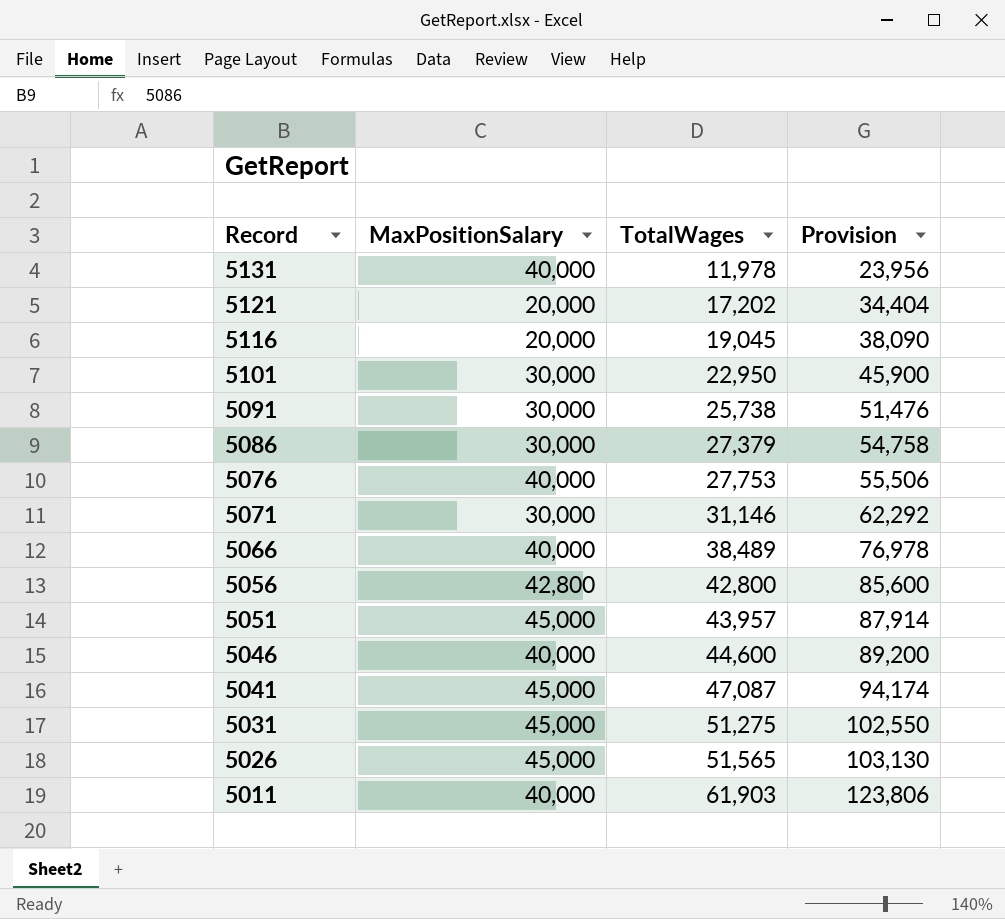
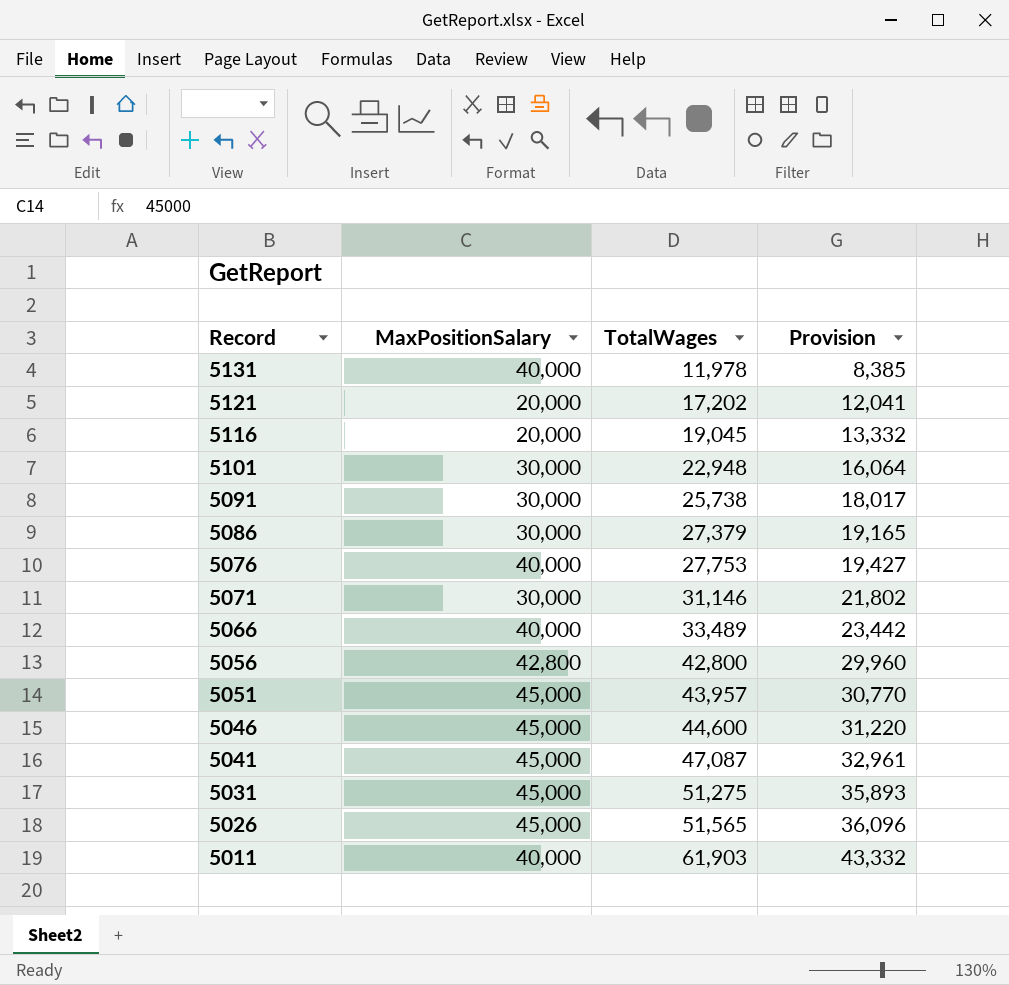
column Provision | formula: [TotalWages] * 2 -> [TotalWages] * 0.7
5101 | TotalWages: 22,950 -> 22,948
5066 | TotalWages: 38,489 -> 33,489
5046 | MaxPositionSalary: 40,000 -> 45,000

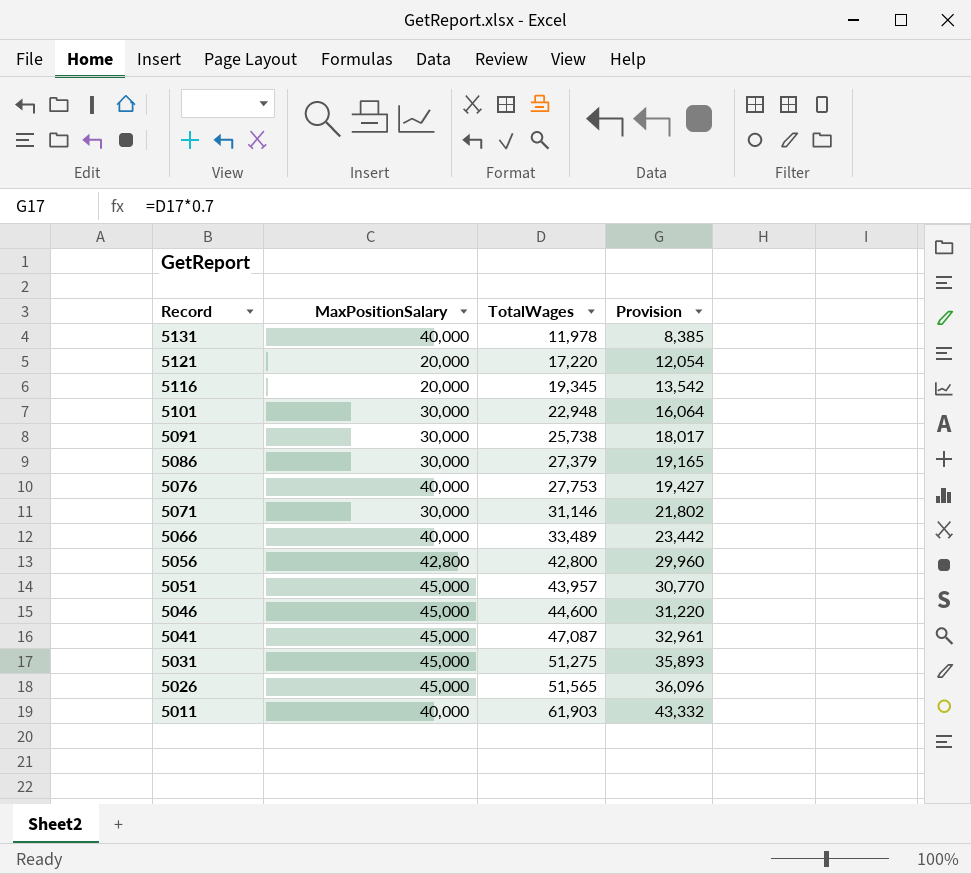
5121 | TotalWages: 17,202 -> 17,220
5121 | Provision: 12,041 -> 12,054
5116 | TotalWages: 19,045 -> 19,345
5116 | Provision: 13,332 -> 13,542

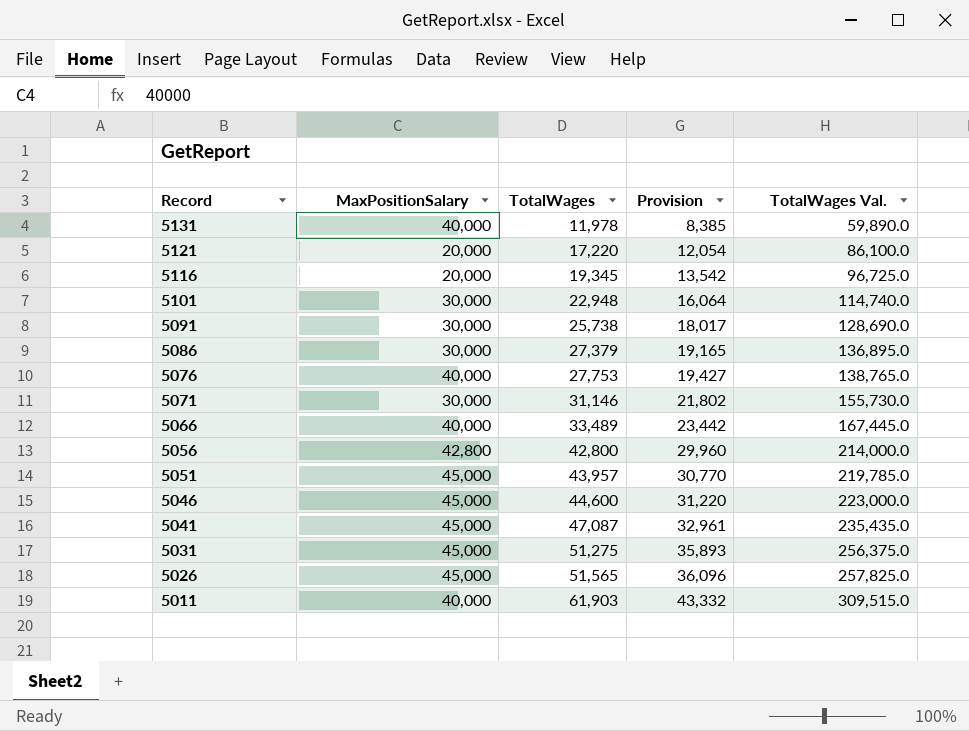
column TotalWages Val. | formula: none -> [TotalWages] * 5

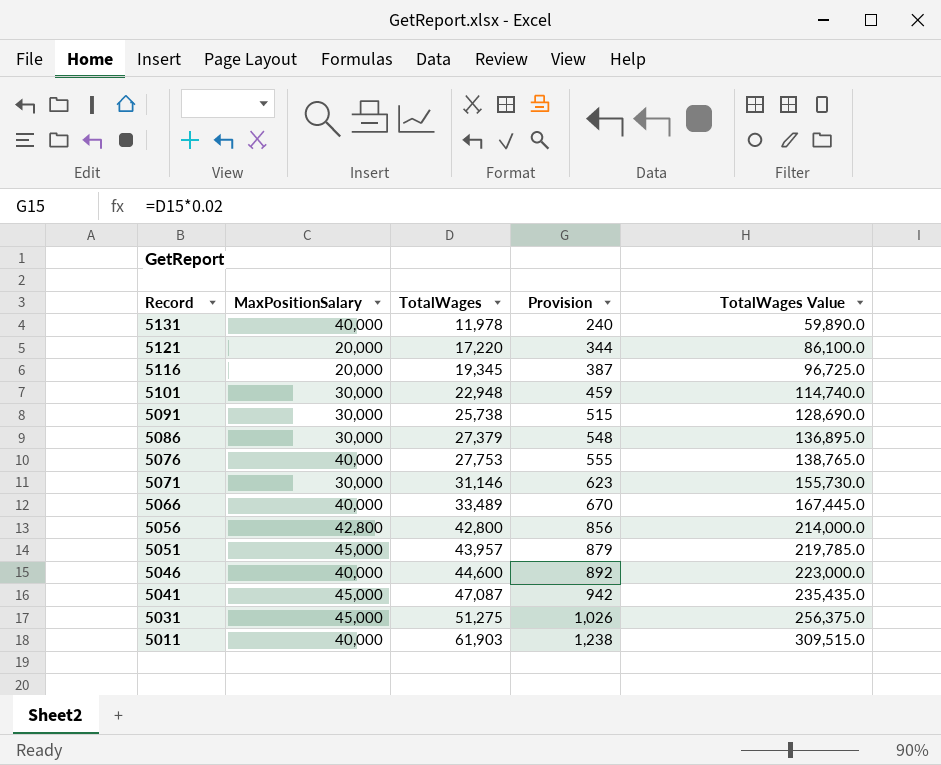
column Provision | formula: [TotalWages] * 0.7 -> [TotalWages] * 0.02
column name: TotalWages Val. -> TotalWages Value
row 5026: 45,000 | 51,565 | 36,096 | 257,825.0 -> none
5046 | MaxPositionSalary: 45,000 -> 40,000

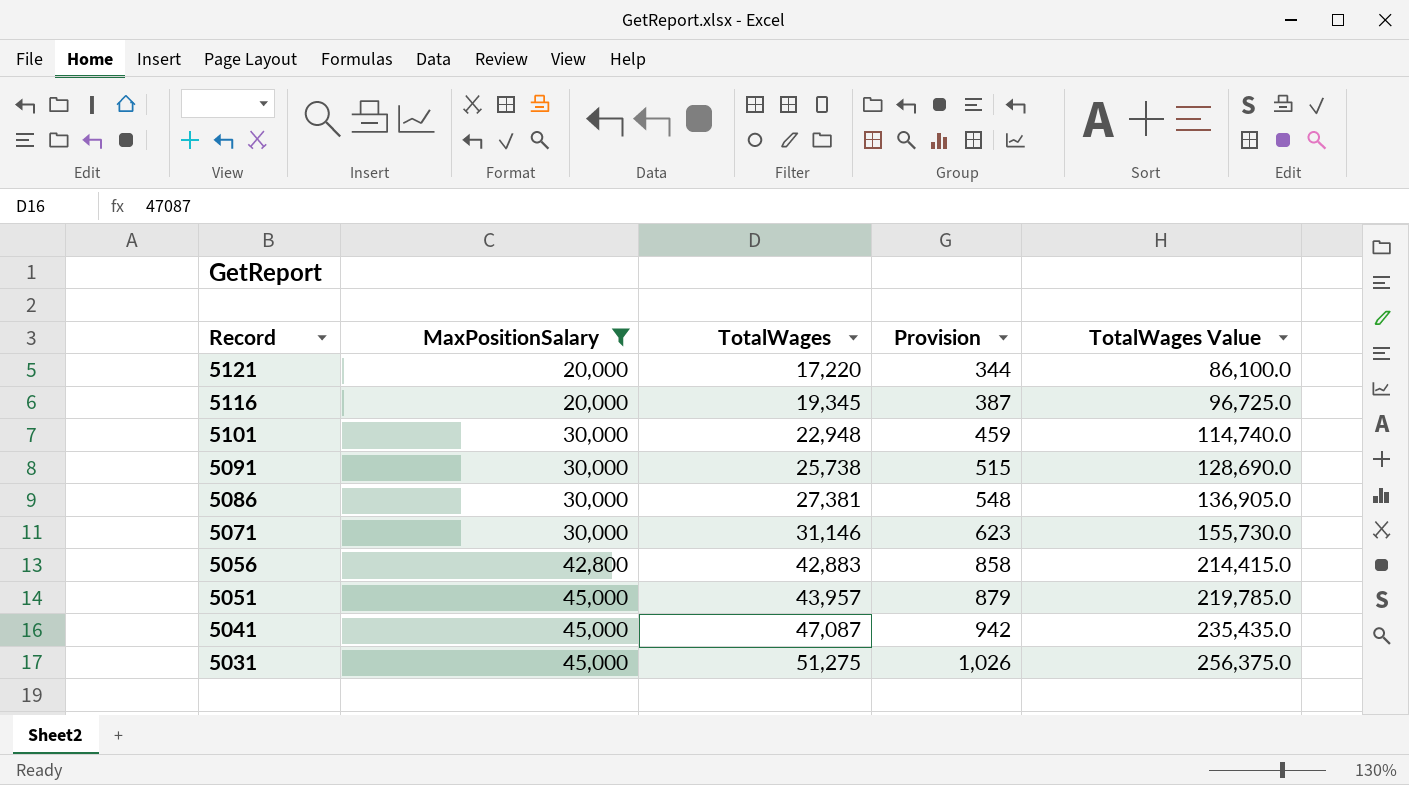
filter: none -> MaxPositionSalary != 40,000
5086 | TotalWages: 27,379 -> 27,381
5086 | TotalWages Value: 136,895.0 -> 136,905.0
5056 | TotalWages: 42,800 -> 42,883
5056 | Provision: 856 -> 858
5056 | TotalWages Value: 214,000.0 -> 214,415.0

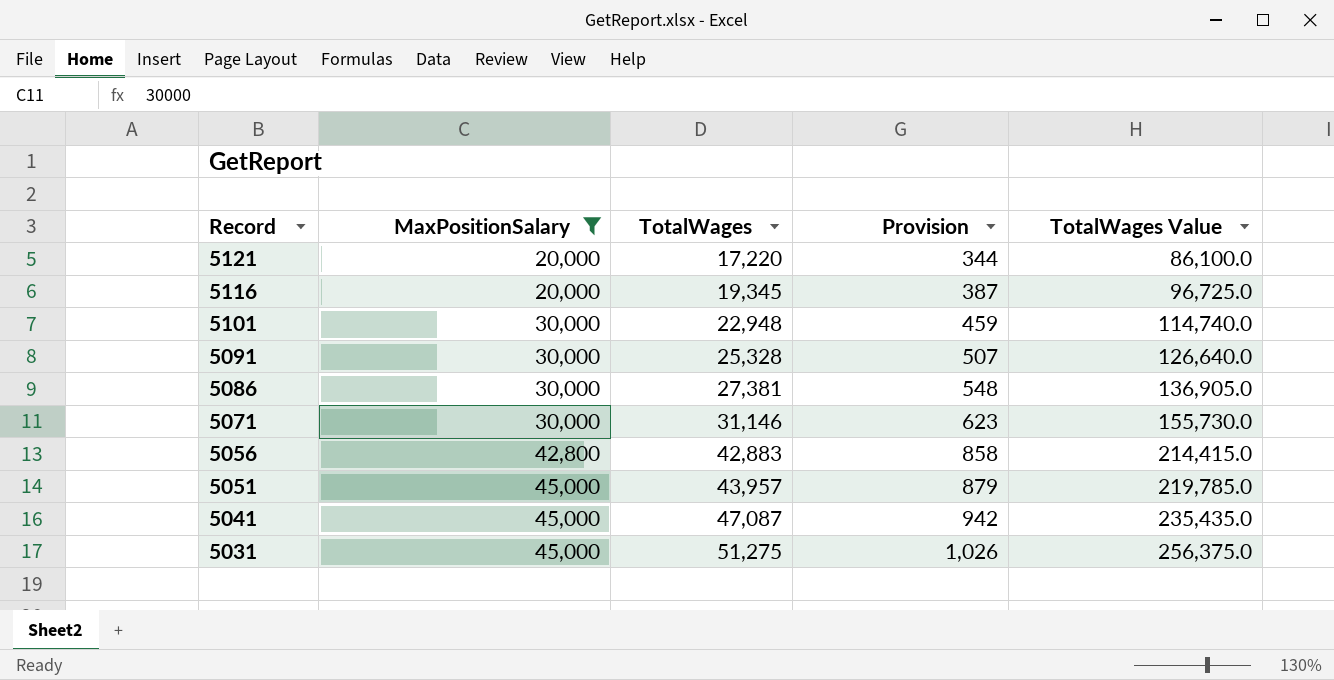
5091 | TotalWages: 25,738 -> 25,328
5091 | Provision: 515 -> 507
5091 | TotalWages Value: 128,690.0 -> 126,640.0

